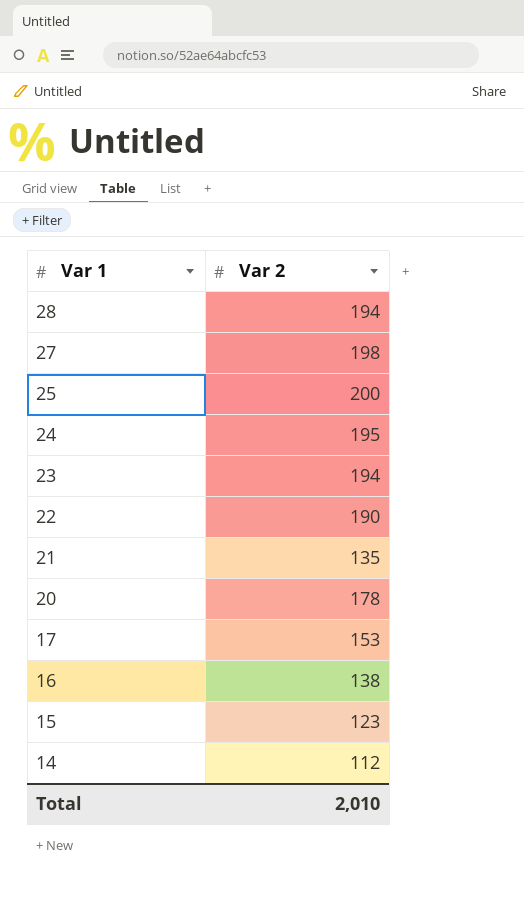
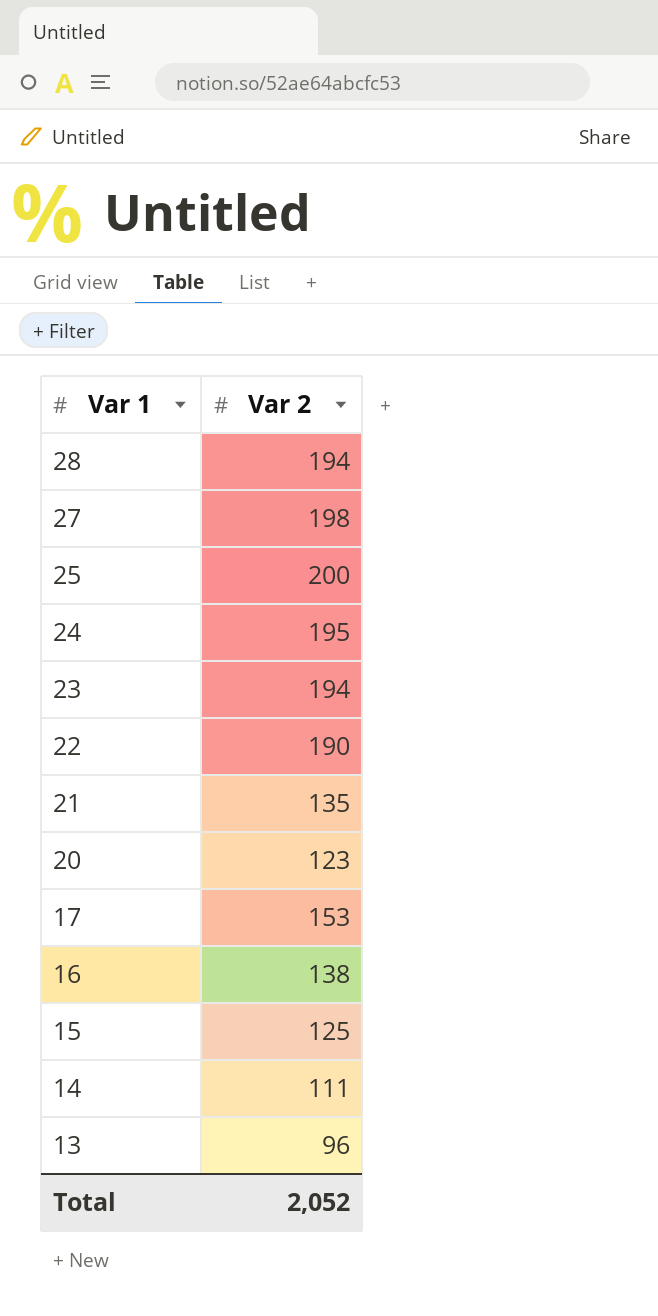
20 | Var 2: 178 -> 123
15 | Var 2: 123 -> 125
14 | Var 2: 112 -> 111
row 13: none -> 96
Total | Var 2: 2,010 -> 2,052

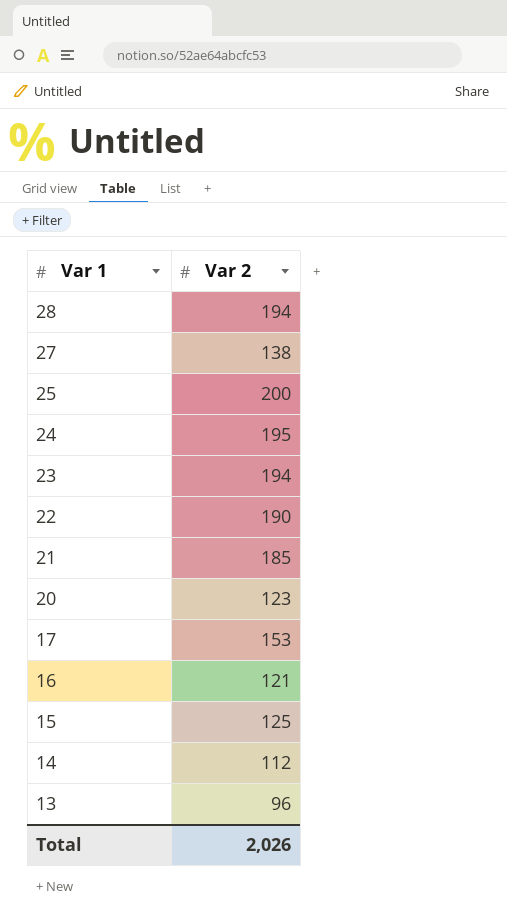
27 | Var 2: 198 -> 138
21 | Var 2: 135 -> 185
16 | Var 2: 138 -> 121
14 | Var 2: 111 -> 112
Total | Var 2: 2,052 -> 2,026

